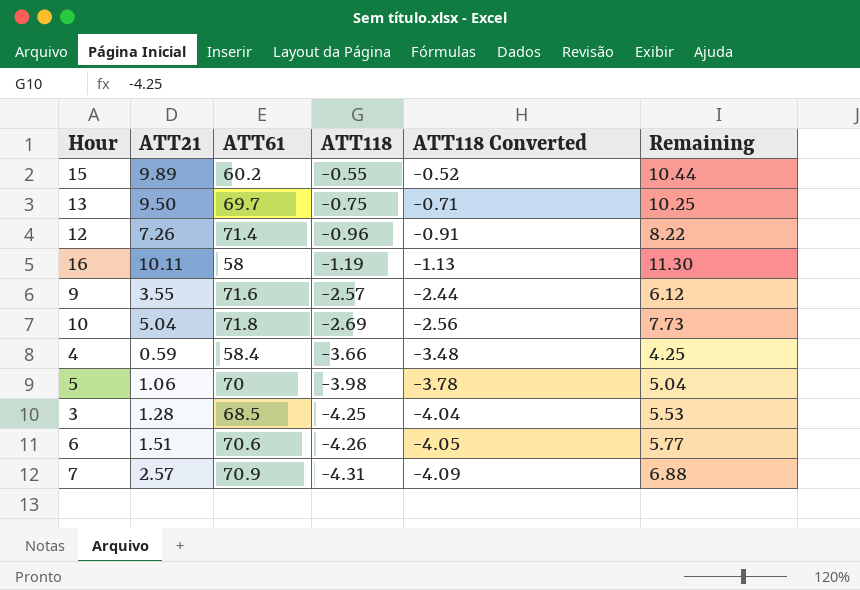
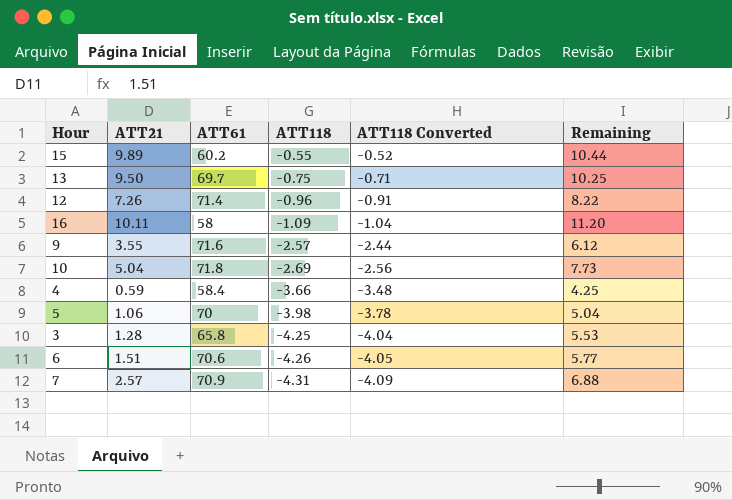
16 | ATT118: -1.19 -> -1.09
16 | ATT118 Converted: -1.13 -> -1.04
16 | Remaining: 11.30 -> 11.20
3 | ATT61: 68.5 -> 65.8

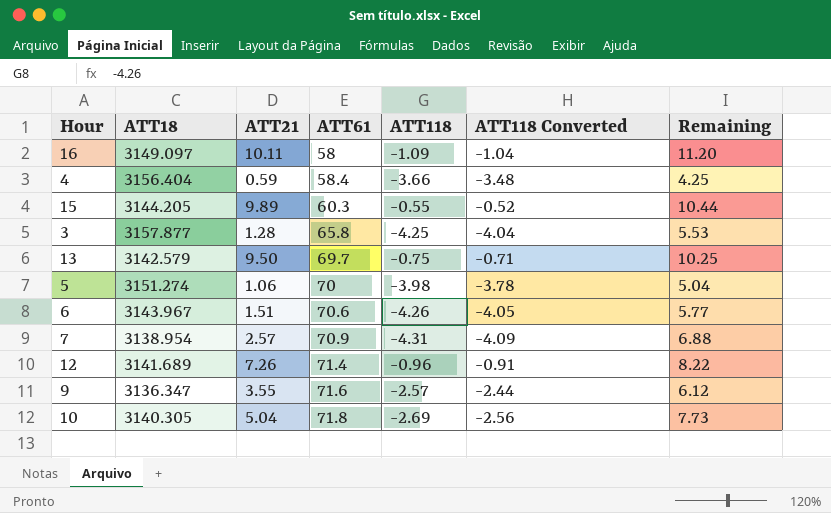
row order: ATT118 descending -> ATT61 ascending
column ATT18 | position: none -> 2
15 | ATT61: 60.2 -> 60.3

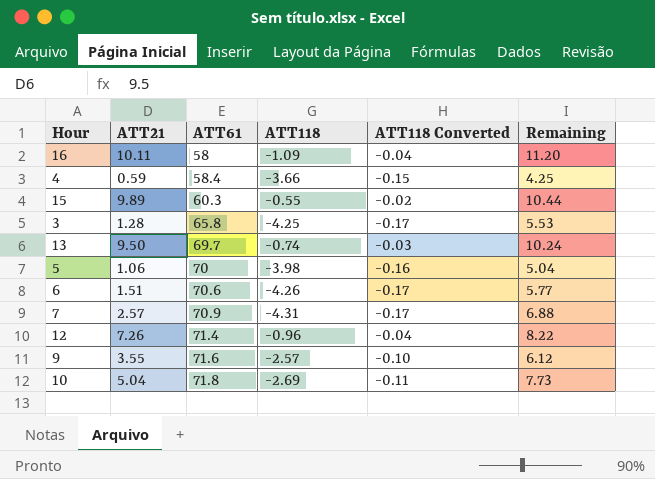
column ATT18 | position: 2 -> none
column ATT118 Converted | formula: [ATT118] * 0.95 -> [ATT118] * 0.04
13 | ATT118: -0.75 -> -0.74
13 | Remaining: 10.25 -> 10.24

